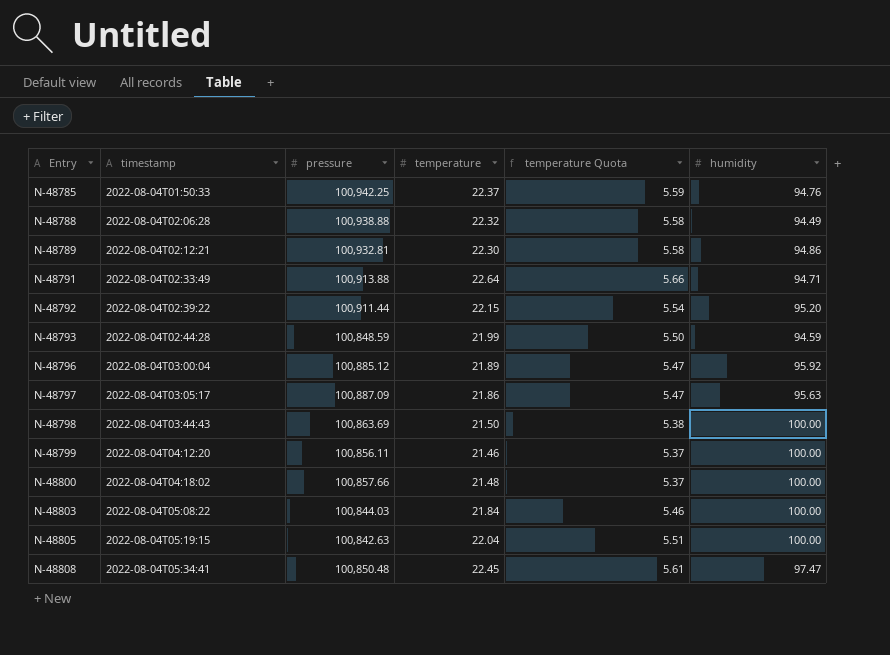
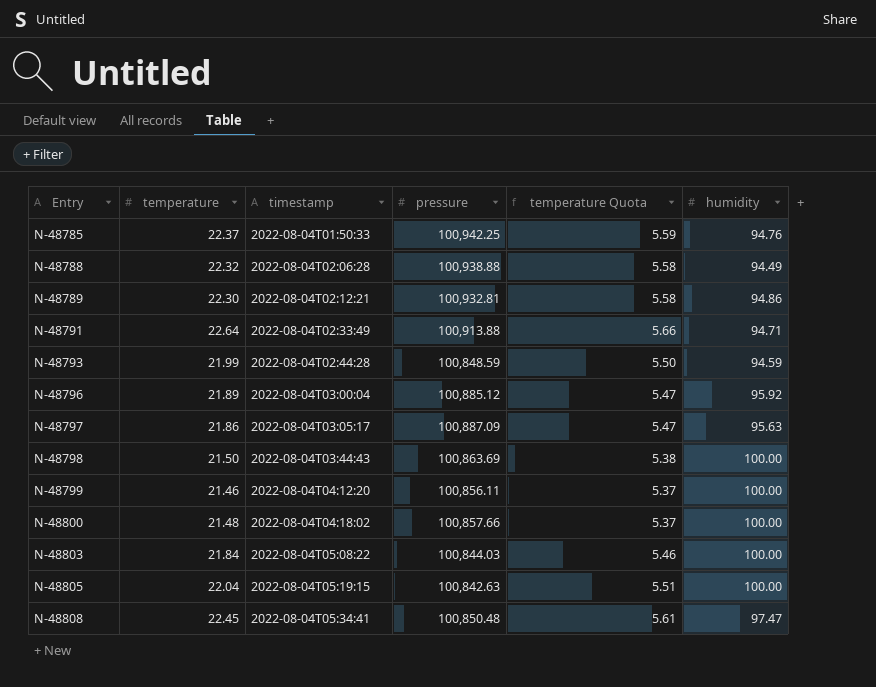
column temperature | position: 4 -> 2
row N-48792: 2022-08-04T02:39:22 | 100,911.44 | 22.15 | 5.54 | 95.20 -> none

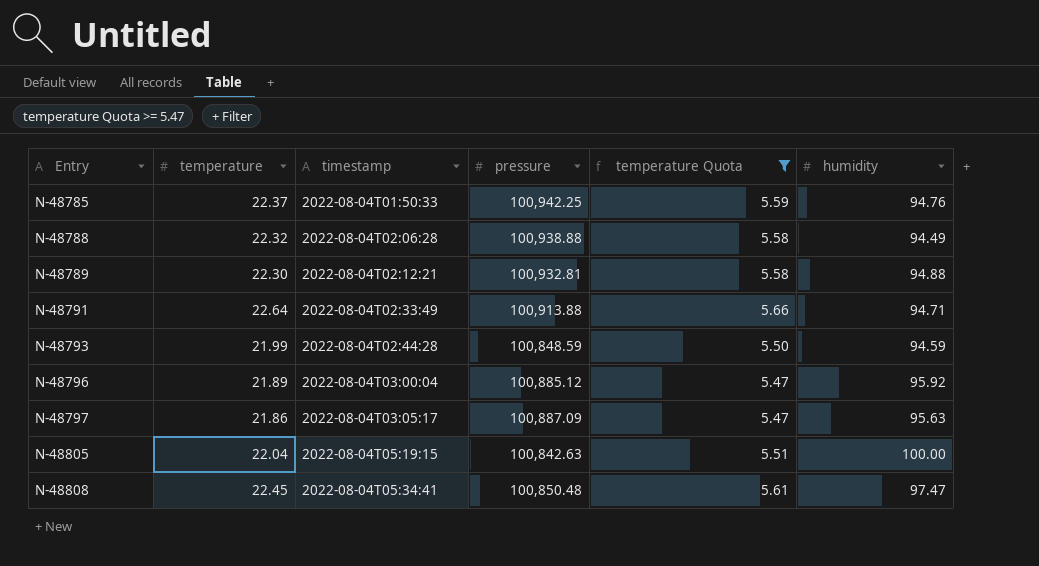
filter: none -> temperature Quota >= 5.47
N-48789 | humidity: 94.86 -> 94.88

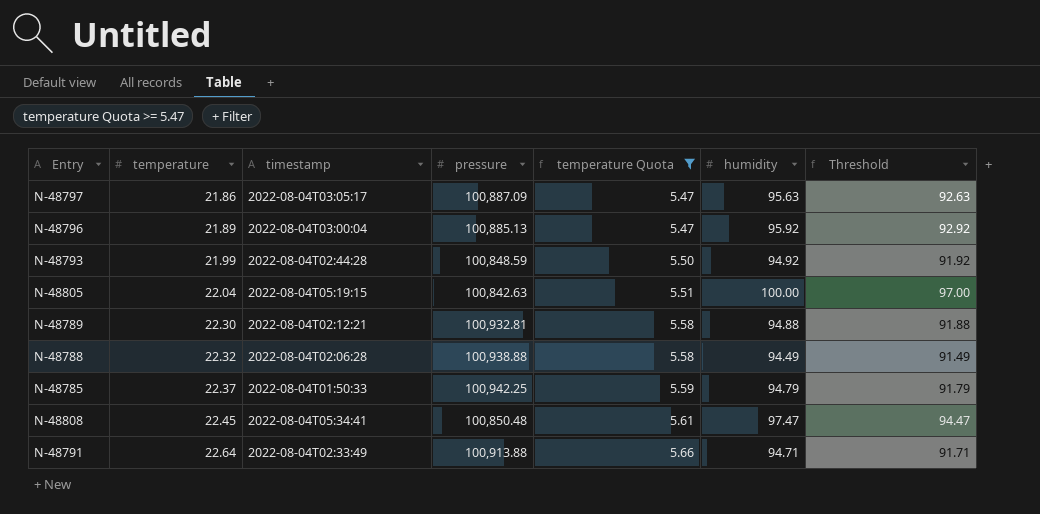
row order: Entry ascending -> temperature ascending
column Threshold | formula: none -> [humidity] - 3
N-48796 | pressure: 100,885.12 -> 100,885.13
N-48793 | humidity: 94.59 -> 94.92
N-48785 | humidity: 94.76 -> 94.79

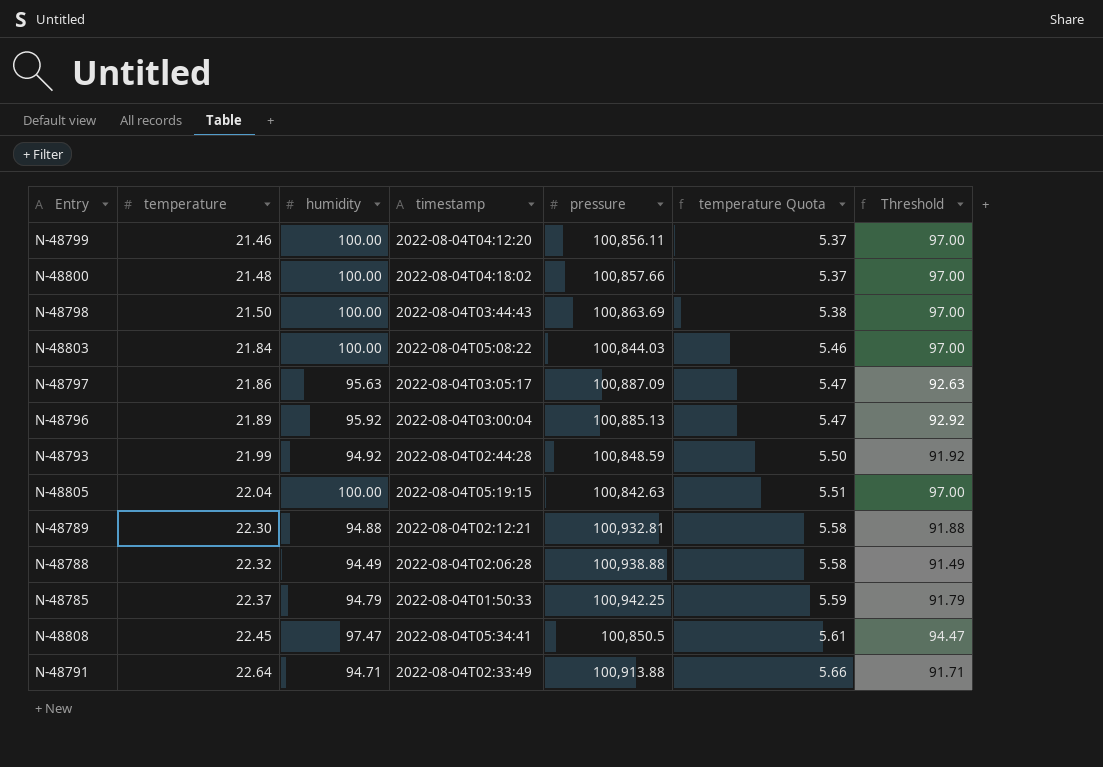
filter: temperature Quota >= 5.47 -> none
column humidity | position: 6 -> 3
N-48808 | pressure: 100,850.48 -> 100,850.5

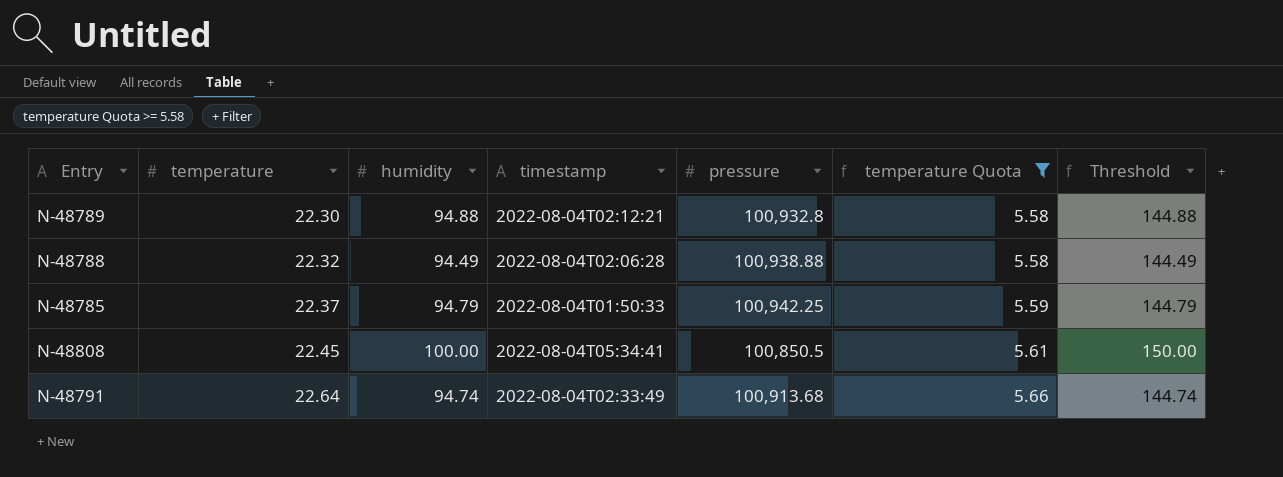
filter: none -> temperature Quota >= 5.58
column Threshold | formula: [humidity] - 3 -> [humidity] + 50
N-48789 | pressure: 100,932.81 -> 100,932.8
N-48808 | humidity: 97.47 -> 100.00
N-48791 | humidity: 94.71 -> 94.74
N-48791 | pressure: 100,913.88 -> 100,913.68

